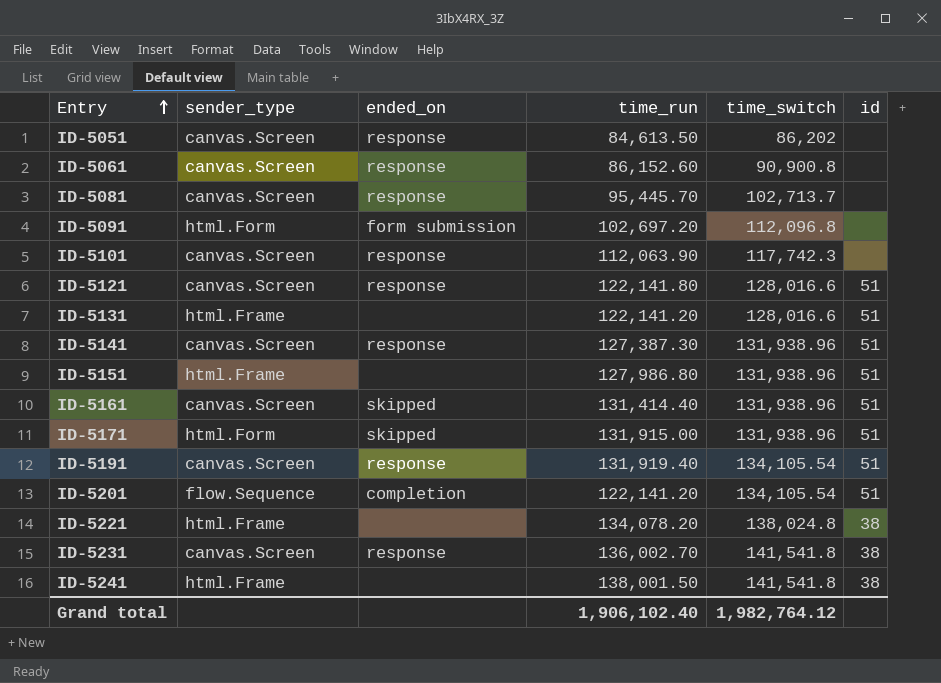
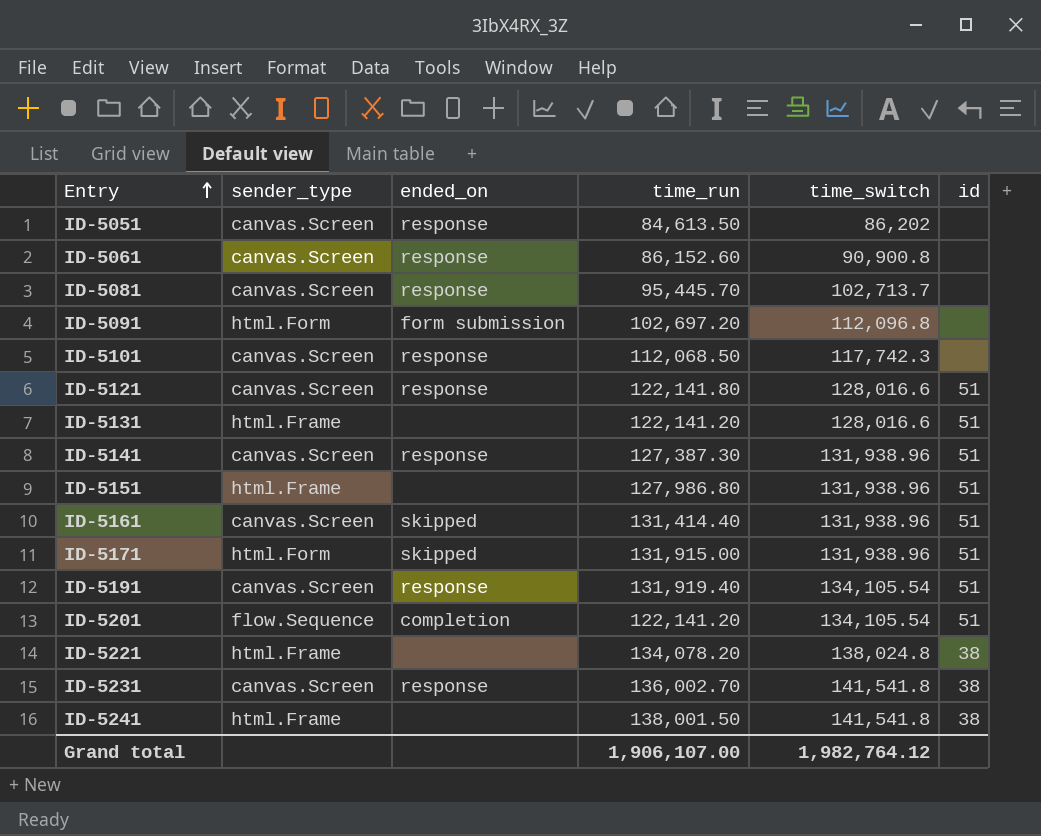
ID-5101 | time_run: 112,063.90 -> 112,068.50
Grand total | time_run: 1,906,102.40 -> 1,906,107.00

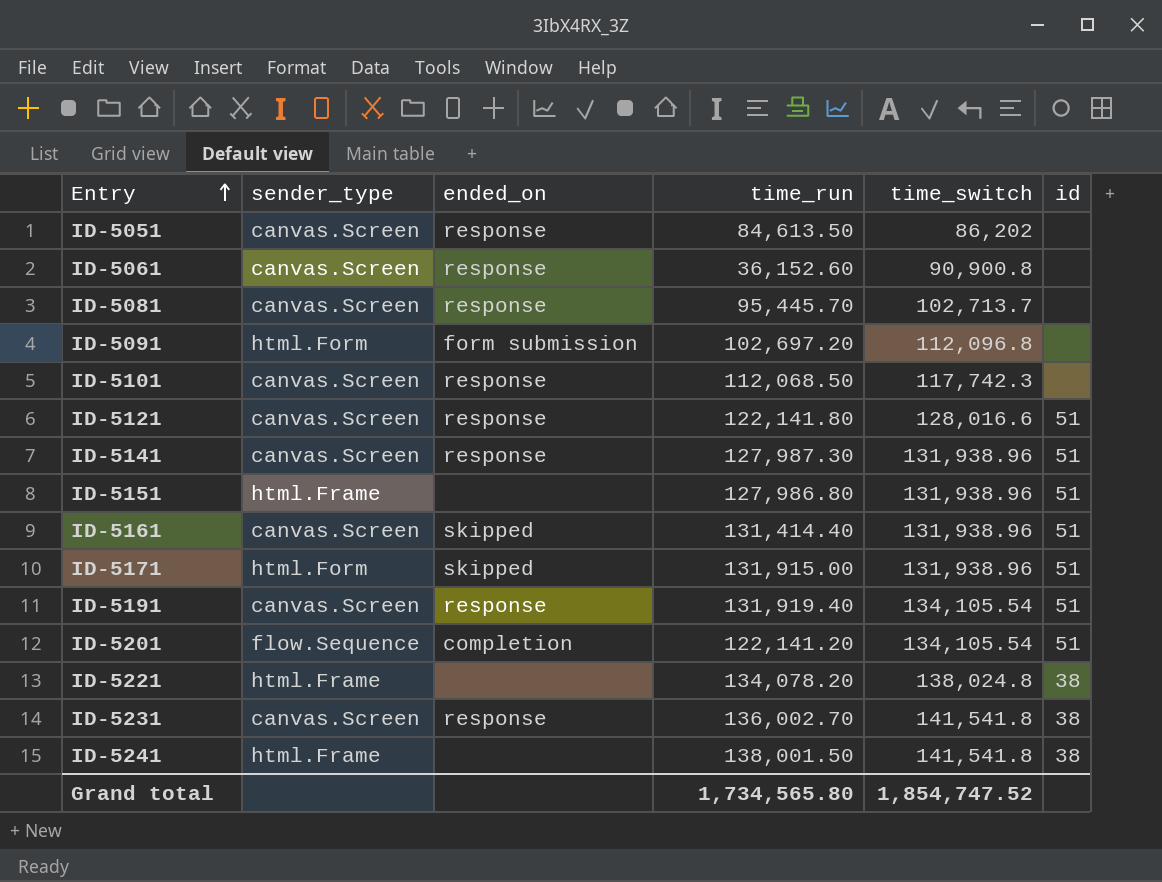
row ID-5131: html.Frame | none | 122,141.20 | 128,016.6 | 51 -> none
ID-5061 | time_run: 86,152.60 -> 36,152.60
ID-5141 | time_run: 127,387.30 -> 127,987.30
Grand total | time_run: 1,906,107.00 -> 1,734,565.80
Grand total | time_switch: 1,982,764.12 -> 1,854,747.52

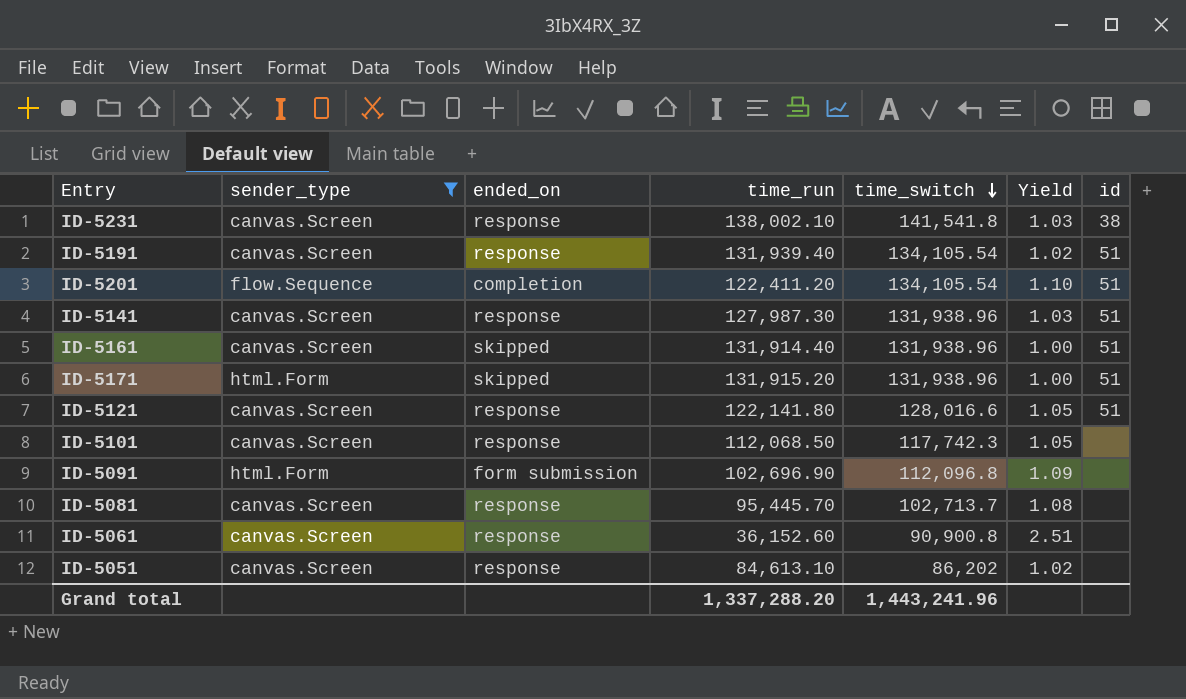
filter: none -> sender_type != html.Frame
row order: Entry ascending -> time_switch descending
column Yield | formula: none -> [time_switch] / [time_run]
ID-5231 | time_run: 136,002.70 -> 138,002.10
ID-5191 | time_run: 131,919.40 -> 131,939.40
ID-5201 | time_run: 122,141.20 -> 122,411.20
ID-5161 | time_run: 131,414.40 -> 131,914.40
ID-5171 | time_run: 131,915.00 -> 131,915.20
ID-5091 | time_run: 102,697.20 -> 102,696.90
ID-5051 | time_run: 84,613.50 -> 84,613.10
Grand total | time_run: 1,734,565.80 -> 1,337,288.20
Grand total | time_switch: 1,854,747.52 -> 1,443,241.96

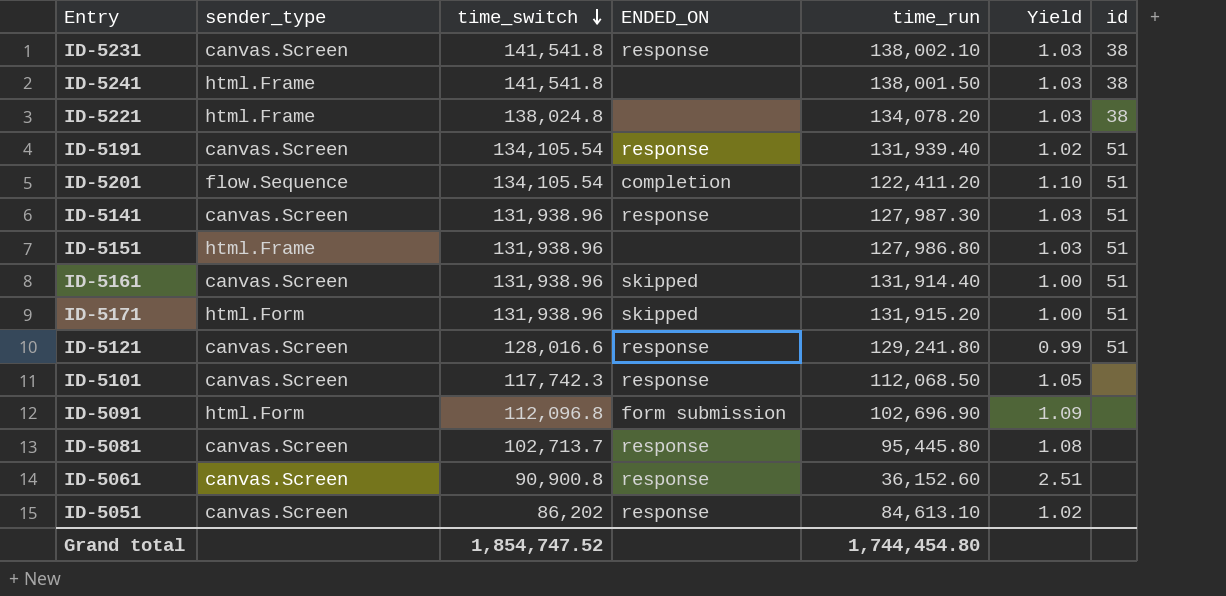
filter: sender_type != html.Frame -> none
column time_switch | position: 5 -> 3
column name: ended_on -> ENDED_ON
ID-5121 | time_run: 122,141.80 -> 129,241.80
ID-5121 | Yield: 1.05 -> 0.99
ID-5081 | time_run: 95,445.70 -> 95,445.80
Grand total | time_switch: 1,443,241.96 -> 1,854,747.52
Grand total | time_run: 1,337,288.20 -> 1,744,454.80

